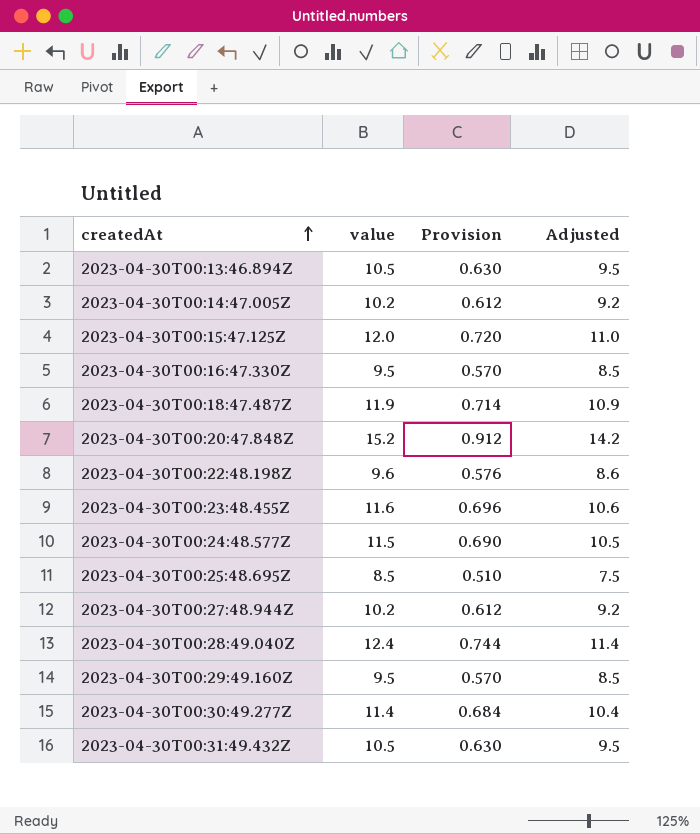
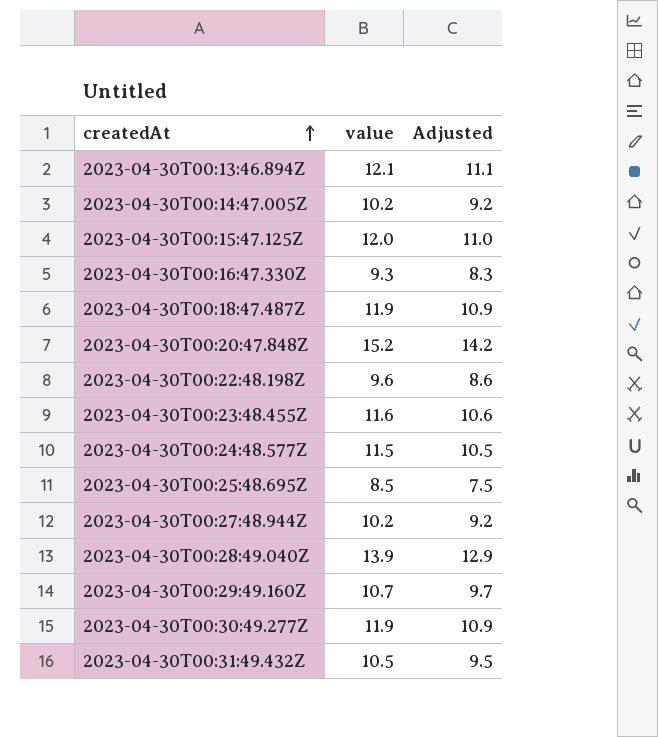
column Provision | formula: [value] * 0.06 -> none
2023-04-30T00:13:46.894Z | value: 10.5 -> 12.1
2023-04-30T00:13:46.894Z | Adjusted: 9.5 -> 11.1
2023-04-30T00:16:47.330Z | value: 9.5 -> 9.3
2023-04-30T00:16:47.330Z | Adjusted: 8.5 -> 8.3
2023-04-30T00:28:49.040Z | value: 12.4 -> 13.9
2023-04-30T00:28:49.040Z | Adjusted: 11.4 -> 12.9
2023-04-30T00:29:49.160Z | value: 9.5 -> 10.7
2023-04-30T00:29:49.160Z | Adjusted: 8.5 -> 9.7
2023-04-30T00:30:49.277Z | value: 11.4 -> 11.9
2023-04-30T00:30:49.277Z | Adjusted: 10.4 -> 10.9

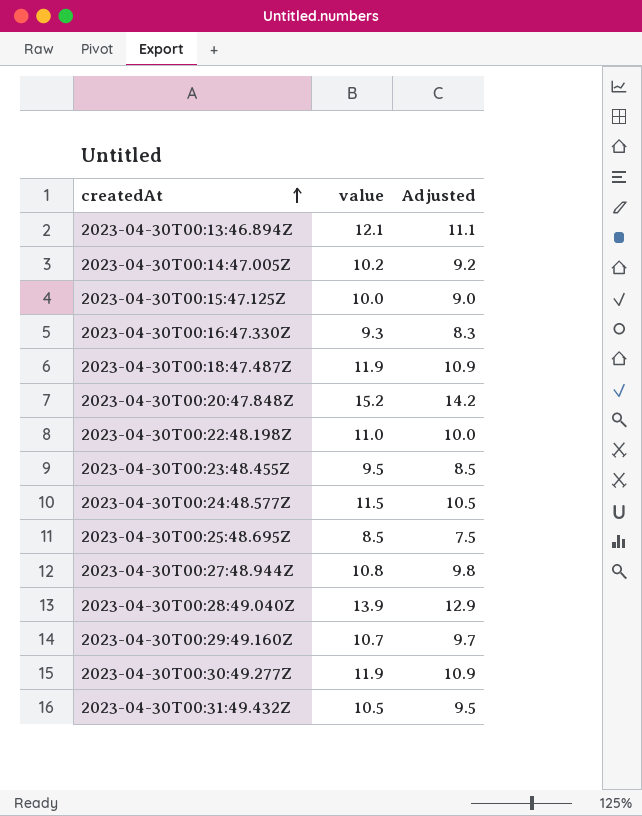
2023-04-30T00:15:47.125Z | value: 12.0 -> 10.0
2023-04-30T00:15:47.125Z | Adjusted: 11.0 -> 9.0
2023-04-30T00:22:48.198Z | value: 9.6 -> 11.0
2023-04-30T00:22:48.198Z | Adjusted: 8.6 -> 10.0
2023-04-30T00:23:48.455Z | value: 11.6 -> 9.5
2023-04-30T00:23:48.455Z | Adjusted: 10.6 -> 8.5
2023-04-30T00:27:48.944Z | value: 10.2 -> 10.8
2023-04-30T00:27:48.944Z | Adjusted: 9.2 -> 9.8

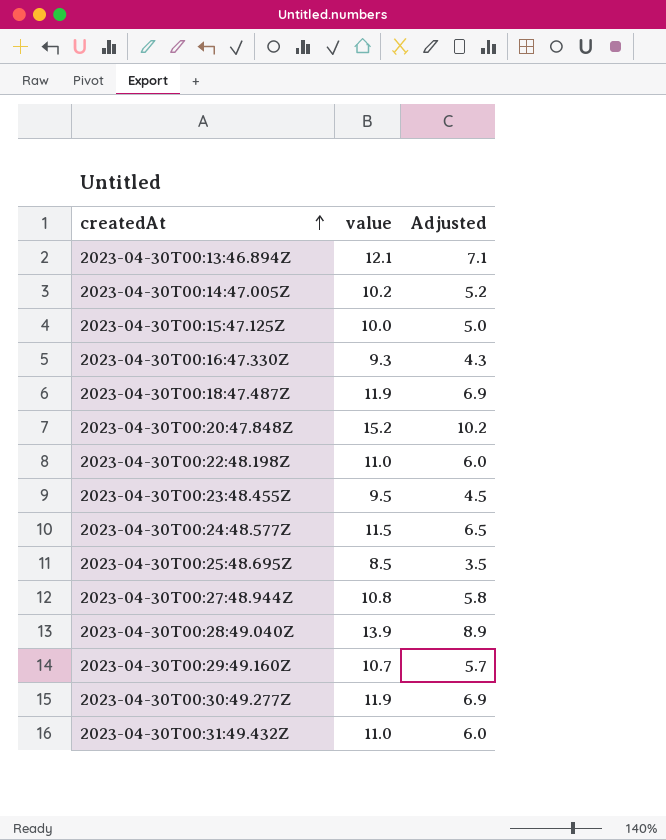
column Adjusted | formula: [value] - 1 -> [value] - 5
2023-04-30T00:31:49.432Z | value: 10.5 -> 11.0

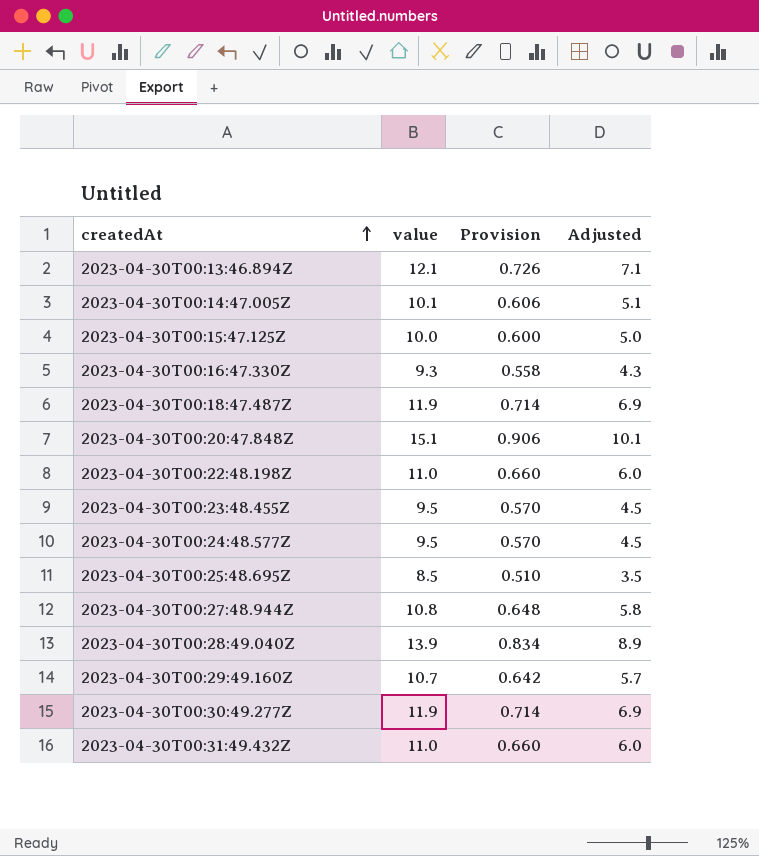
column Provision | formula: none -> [value] * 0.06
2023-04-30T00:14:47.005Z | value: 10.2 -> 10.1
2023-04-30T00:14:47.005Z | Adjusted: 5.2 -> 5.1
2023-04-30T00:20:47.848Z | value: 15.2 -> 15.1
2023-04-30T00:20:47.848Z | Adjusted: 10.2 -> 10.1
2023-04-30T00:24:48.577Z | value: 11.5 -> 9.5
2023-04-30T00:24:48.577Z | Adjusted: 6.5 -> 4.5

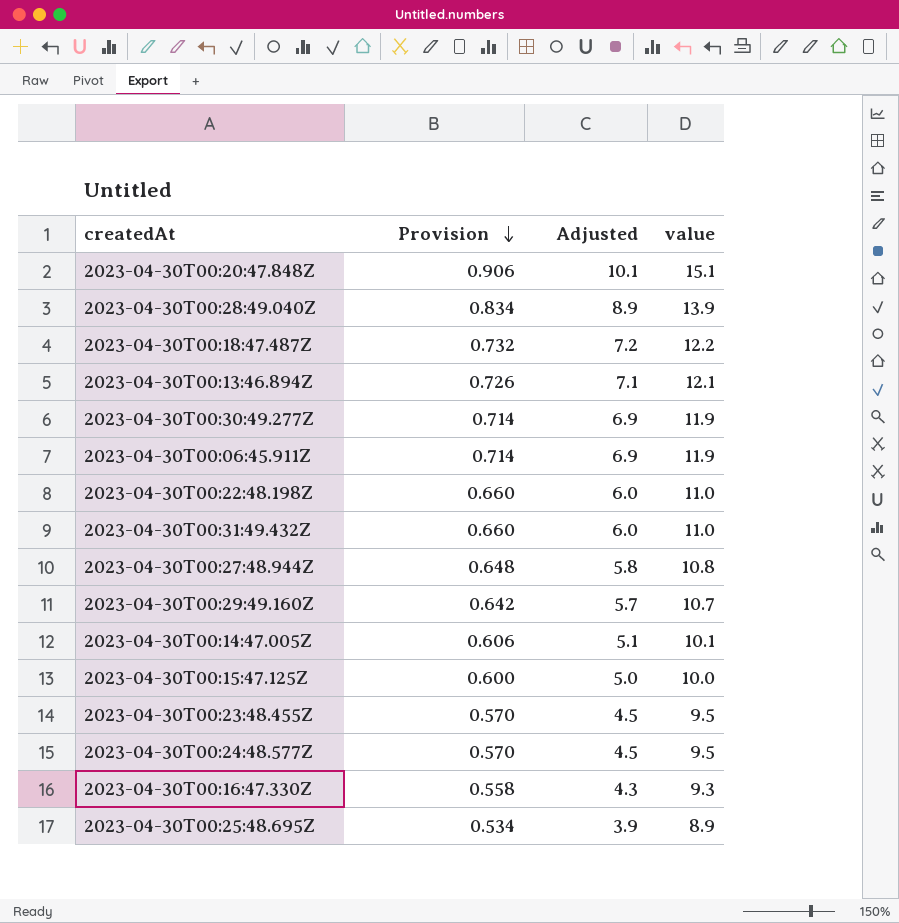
row order: createdAt ascending -> Provision descending
column value | position: 2 -> 4
2023-04-30T00:18:47.487Z | Provision: 0.714 -> 0.732
2023-04-30T00:18:47.487Z | Adjusted: 6.9 -> 7.2
2023-04-30T00:18:47.487Z | value: 11.9 -> 12.2
row 2023-04-30T00:06:45.911Z: none -> 0.714 | 6.9 | 11.9
2023-04-30T00:25:48.695Z | Provision: 0.510 -> 0.534
2023-04-30T00:25:48.695Z | Adjusted: 3.5 -> 3.9
2023-04-30T00:25:48.695Z | value: 8.5 -> 8.9

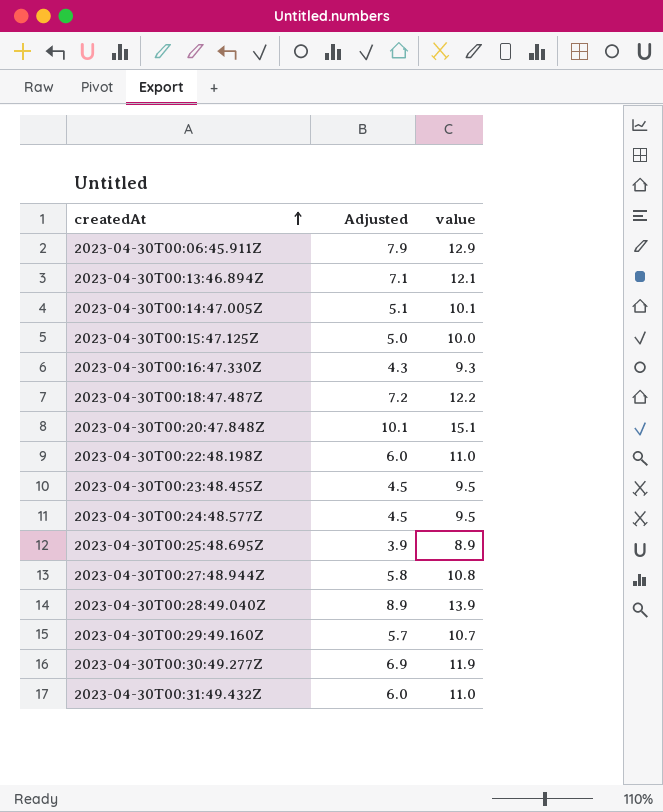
row order: Provision descending -> createdAt ascending
column Provision | formula: [value] * 0.06 -> none
2023-04-30T00:06:45.911Z | Adjusted: 6.9 -> 7.9
2023-04-30T00:06:45.911Z | value: 11.9 -> 12.9

